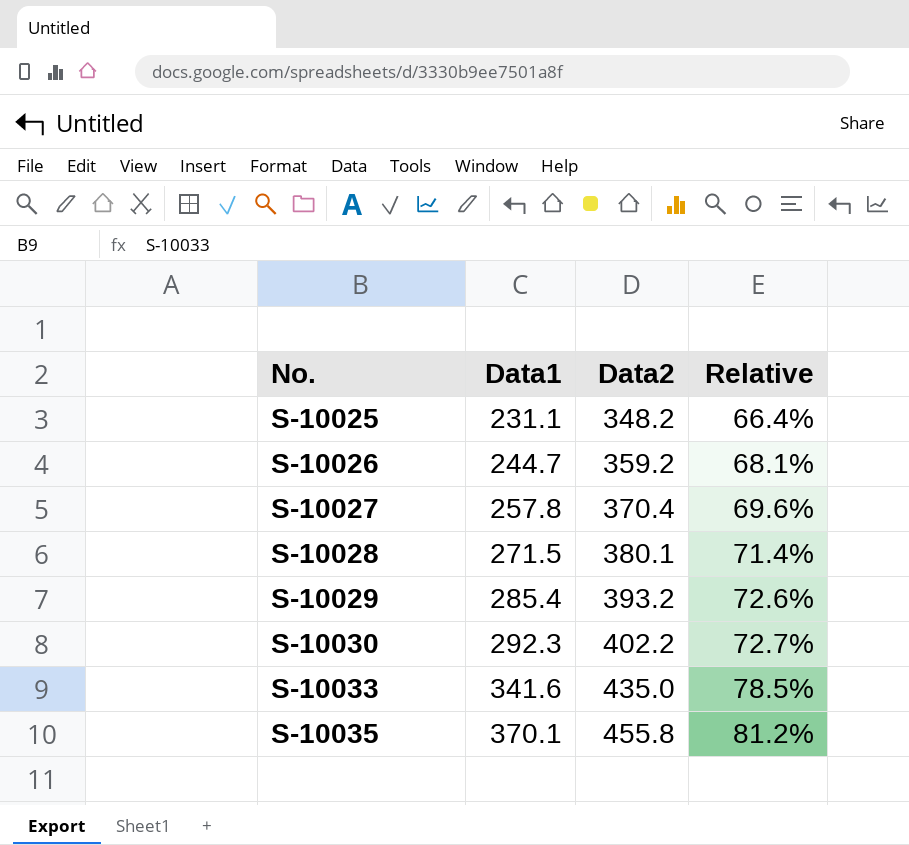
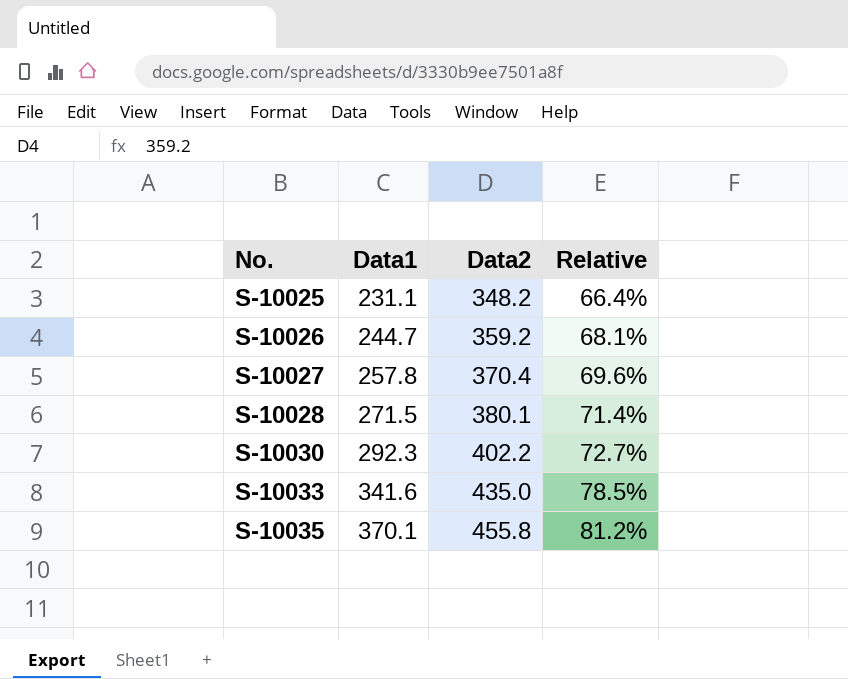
row S-10029: 285.4 | 393.2 | 72.6% -> none

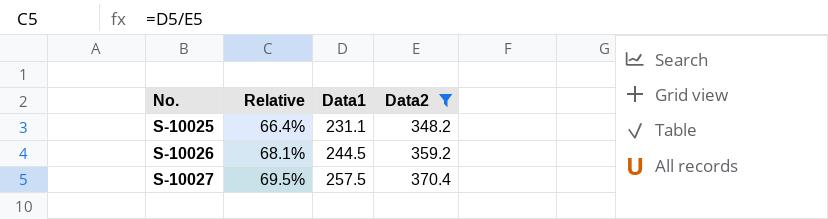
filter: none -> Data2 <= 370.4
column Relative | position: 4 -> 2
S-10026 | Data1: 244.7 -> 244.5
S-10027 | Relative: 69.6% -> 69.5%
S-10027 | Data1: 257.8 -> 257.5

